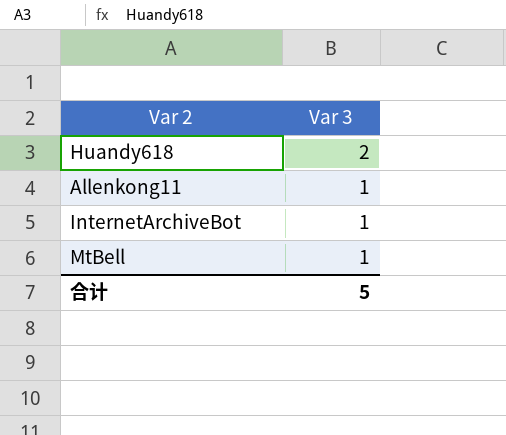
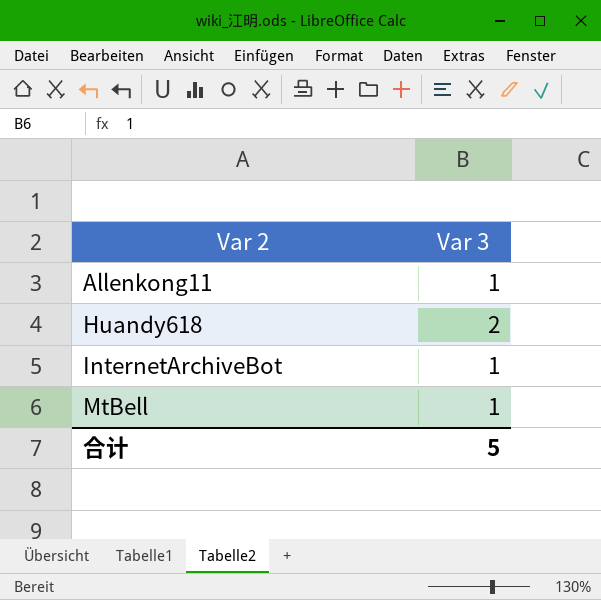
row order: Var 3 descending -> Var 2 ascending

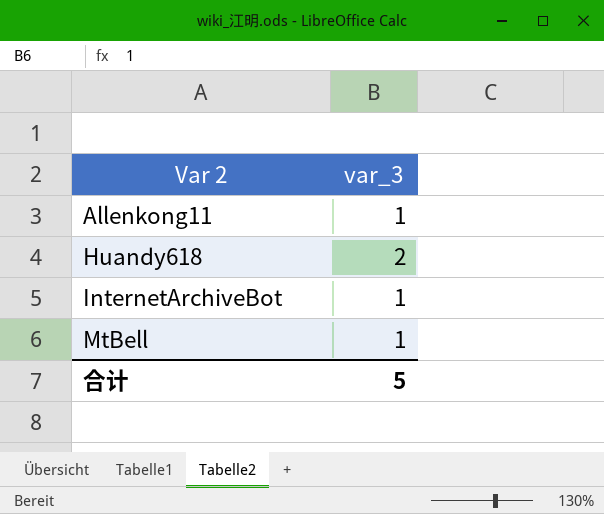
column name: Var 3 -> var_3

